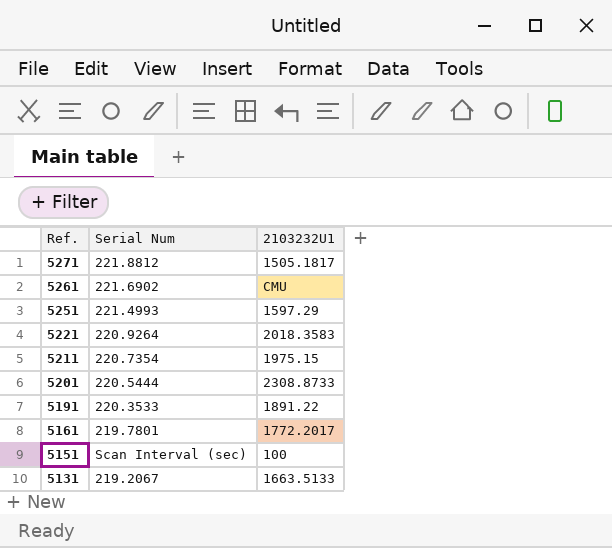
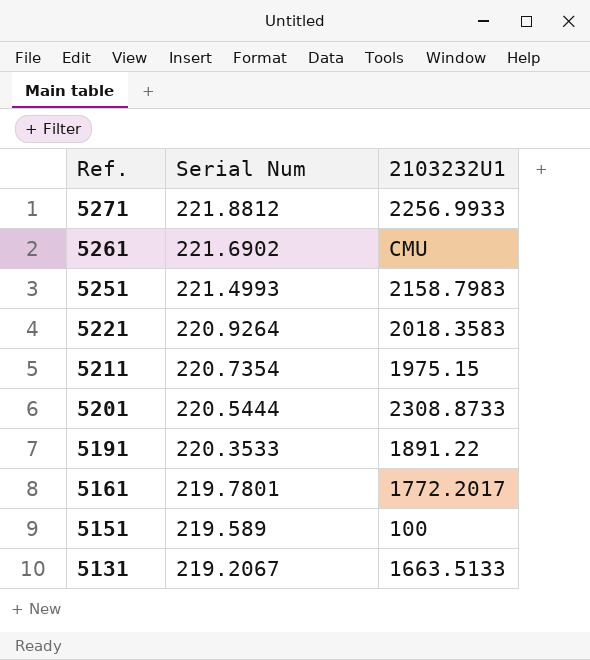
5271 | 2103232U1: 1505.1817 -> 2256.9933
5251 | 2103232U1: 1597.29 -> 2158.7983
5151 | Serial Num: Scan Interval (sec) -> 219.589

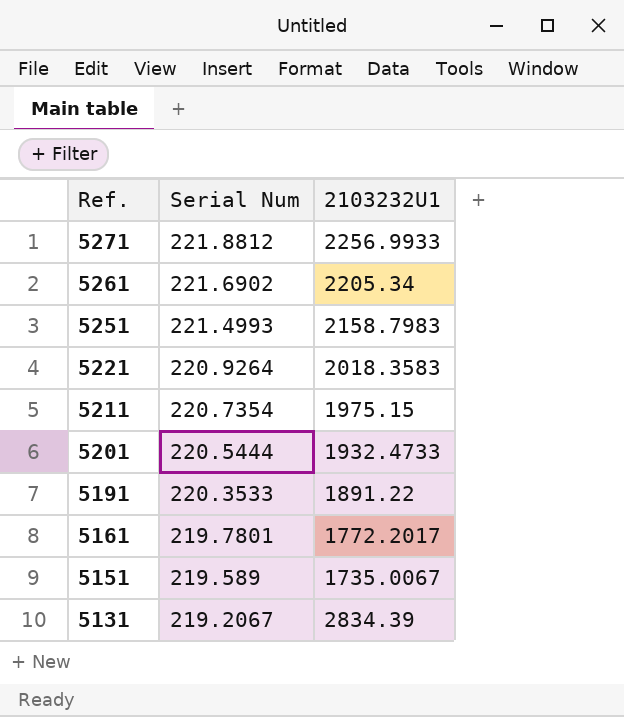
5261 | 2103232U1: CMU -> 2205.34
5201 | 2103232U1: 2308.8733 -> 1932.4733
5151 | 2103232U1: 100 -> 1735.0067
5131 | 2103232U1: 1663.5133 -> 2834.39

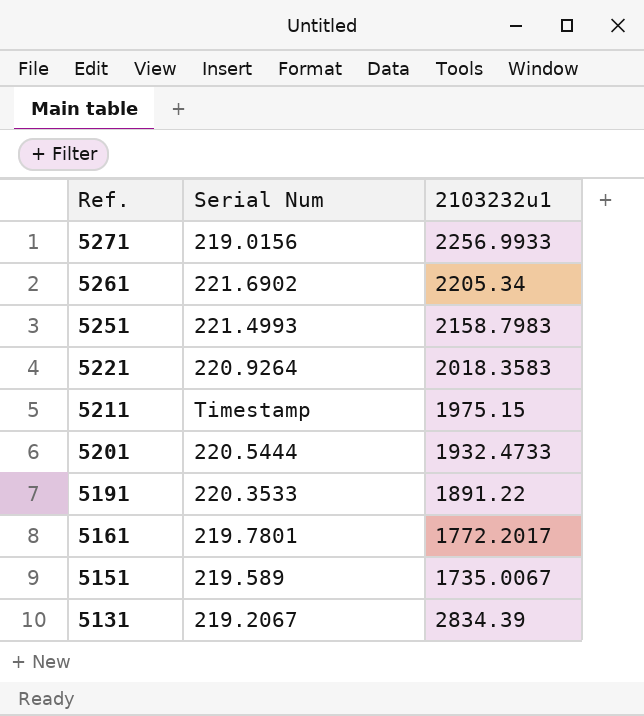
column name: 2103232U1 -> 2103232u1
5271 | Serial Num: 221.8812 -> 219.0156
5211 | Serial Num: 220.7354 -> Timestamp

